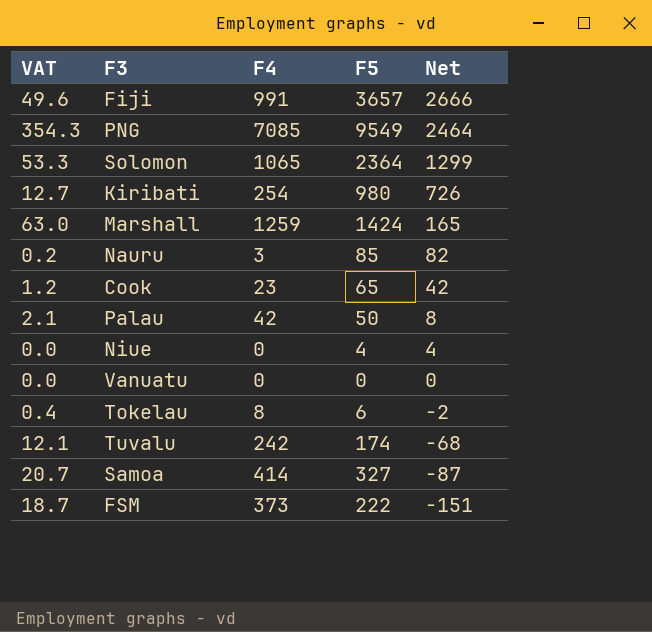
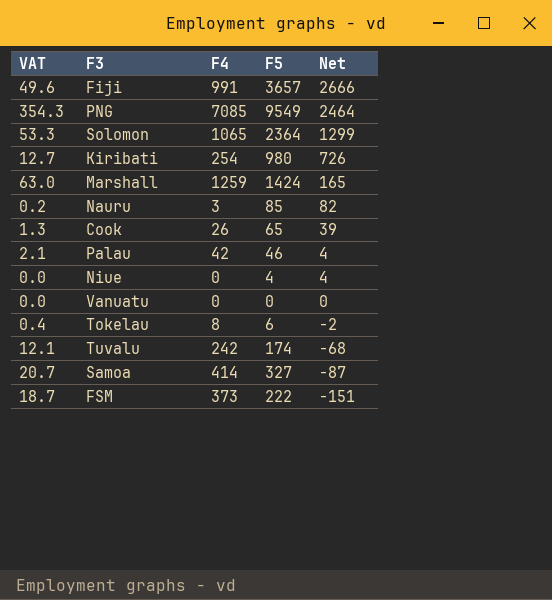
Cook | VAT: 1.2 -> 1.3
Cook | F4: 23 -> 26
Cook | Net: 42 -> 39
Palau | F5: 50 -> 46
Palau | Net: 8 -> 4

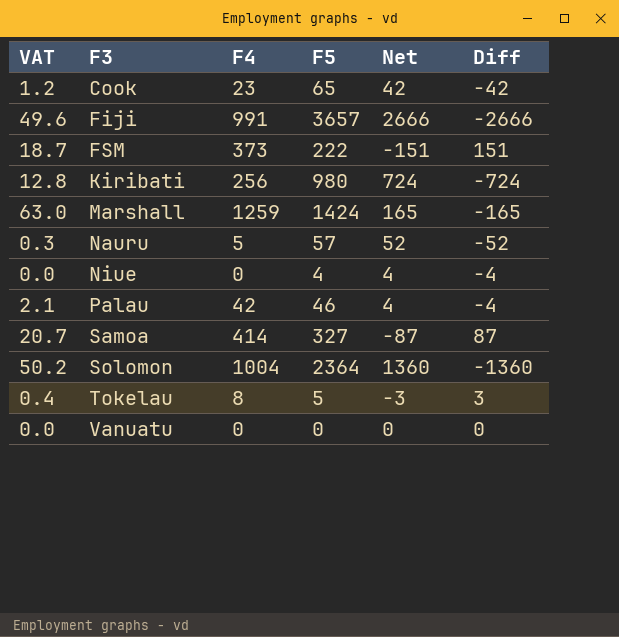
row order: Net descending -> F3 ascending
column Diff | formula: none -> [F4] - [F5]
row PNG: 354.3 | 7085 | 9549 | 2464 -> none
row Tuvalu: 12.1 | 242 | 174 | -68 -> none
Cook | VAT: 1.3 -> 1.2
Cook | F4: 26 -> 23
Cook | Net: 39 -> 42
Kiribati | VAT: 12.7 -> 12.8
Kiribati | F4: 254 -> 256
Kiribati | Net: 726 -> 724
Nauru | VAT: 0.2 -> 0.3
Nauru | F4: 3 -> 5
Nauru | F5: 85 -> 57
Nauru | Net: 82 -> 52
Solomon | VAT: 53.3 -> 50.2
Solomon | F4: 1065 -> 1004
Solomon | Net: 1299 -> 1360
Tokelau | F5: 6 -> 5
Tokelau | Net: -2 -> -3

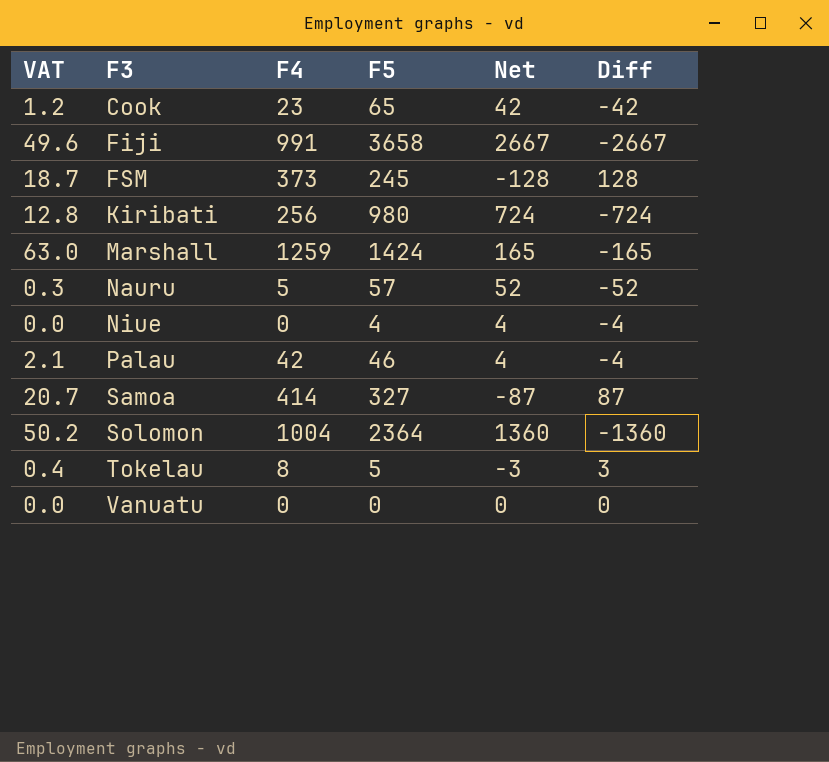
Fiji | F5: 3657 -> 3658
Fiji | Net: 2666 -> 2667
Fiji | Diff: -2666 -> -2667
FSM | F5: 222 -> 245
FSM | Net: -151 -> -128
FSM | Diff: 151 -> 128

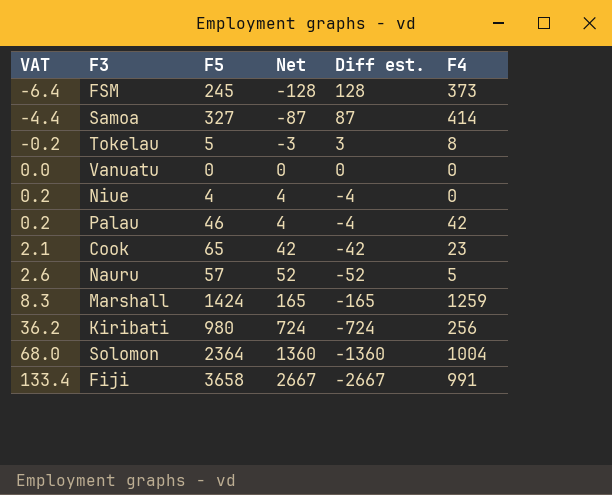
row order: F3 ascending -> VAT ascending
column VAT | formula: [F4] * 0.05 -> [Net] * 0.05
column name: Diff -> Diff est.
column F4 | position: 3 -> 6

